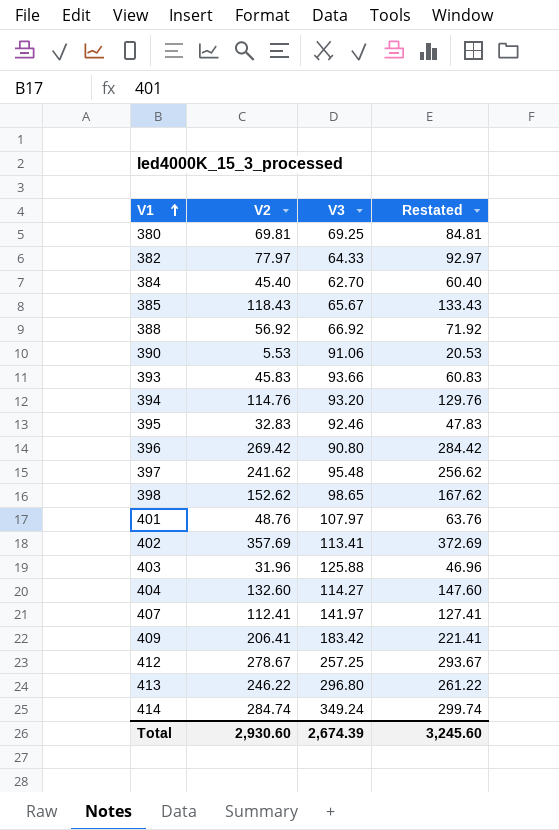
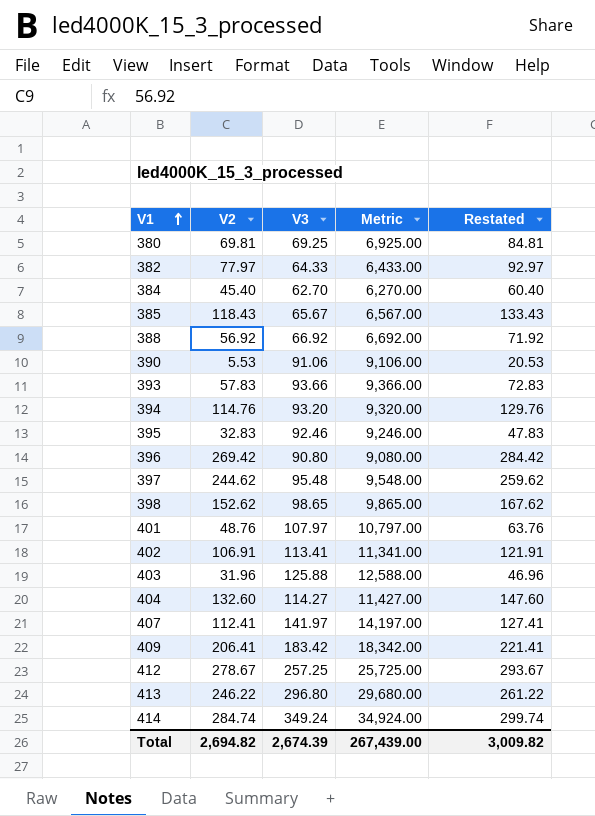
column Metric | formula: none -> [V3] * 100
393 | V2: 45.83 -> 57.83
393 | Restated: 60.83 -> 72.83
397 | V2: 241.62 -> 244.62
397 | Restated: 256.62 -> 259.62
402 | V2: 357.69 -> 106.91
402 | Restated: 372.69 -> 121.91
Total | V2: 2,930.60 -> 2,694.82
Total | Restated: 3,245.60 -> 3,009.82

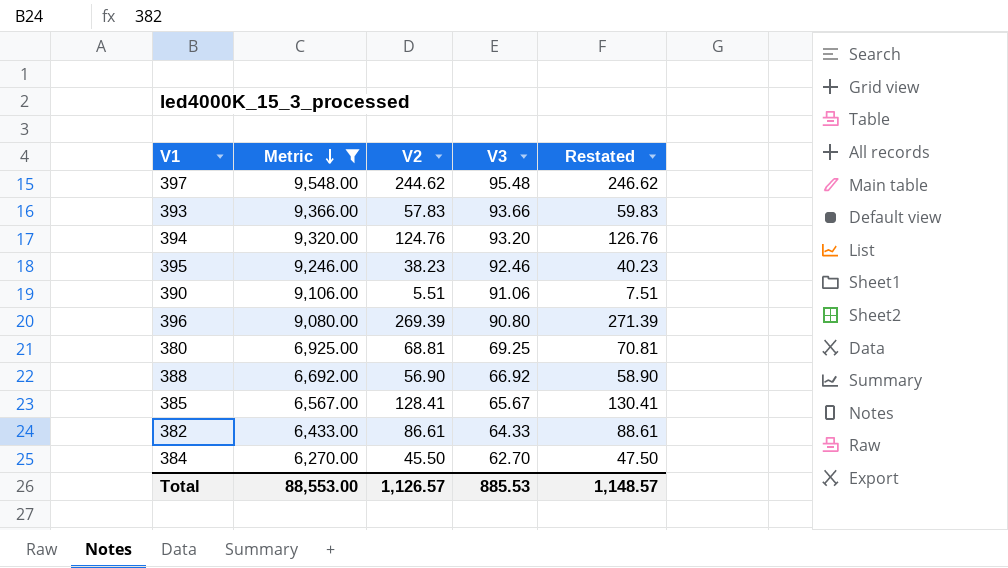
filter: none -> Metric <= 9,548.00
row order: V1 ascending -> Metric descending
column Metric | position: 4 -> 2
column Restated | formula: [V2] + 15 -> [V2] + 2
394 | V2: 114.76 -> 124.76
395 | V2: 32.83 -> 38.23
390 | V2: 5.53 -> 5.51
396 | V2: 269.42 -> 269.39
380 | V2: 69.81 -> 68.81
388 | V2: 56.92 -> 56.90
385 | V2: 118.43 -> 128.41
382 | V2: 77.97 -> 86.61
384 | V2: 45.40 -> 45.50
Total | Metric: 267,439.00 -> 88,553.00
Total | V2: 2,694.82 -> 1,126.57
Total | V3: 2,674.39 -> 885.53
Total | Restated: 3,009.82 -> 1,148.57

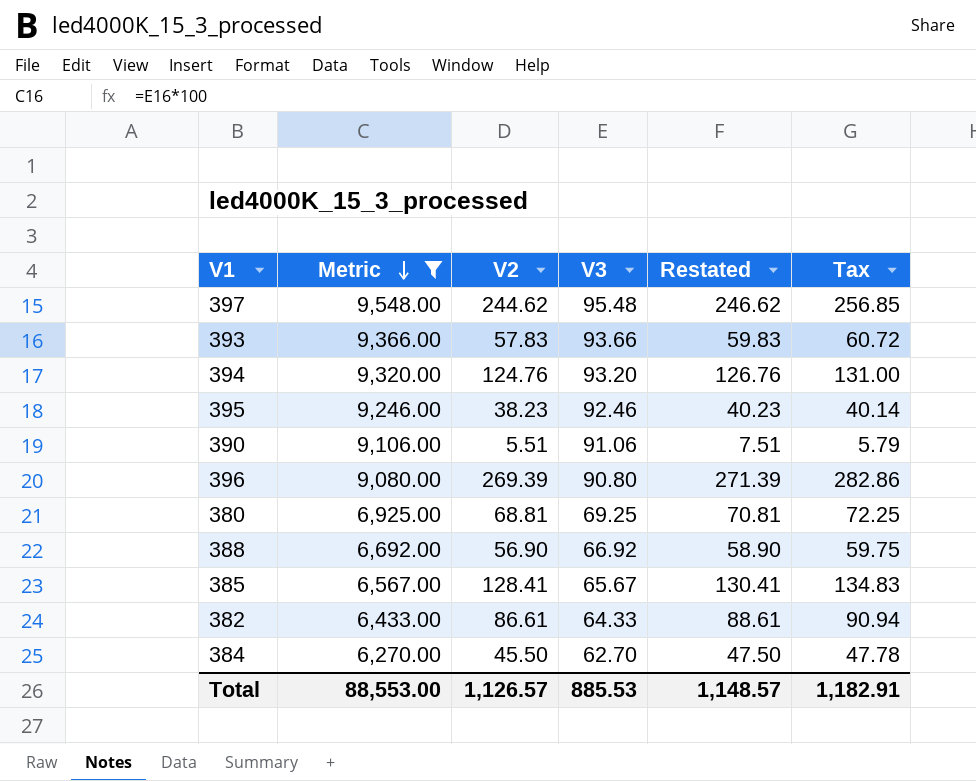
column Tax | formula: none -> [V2] * 1.05

